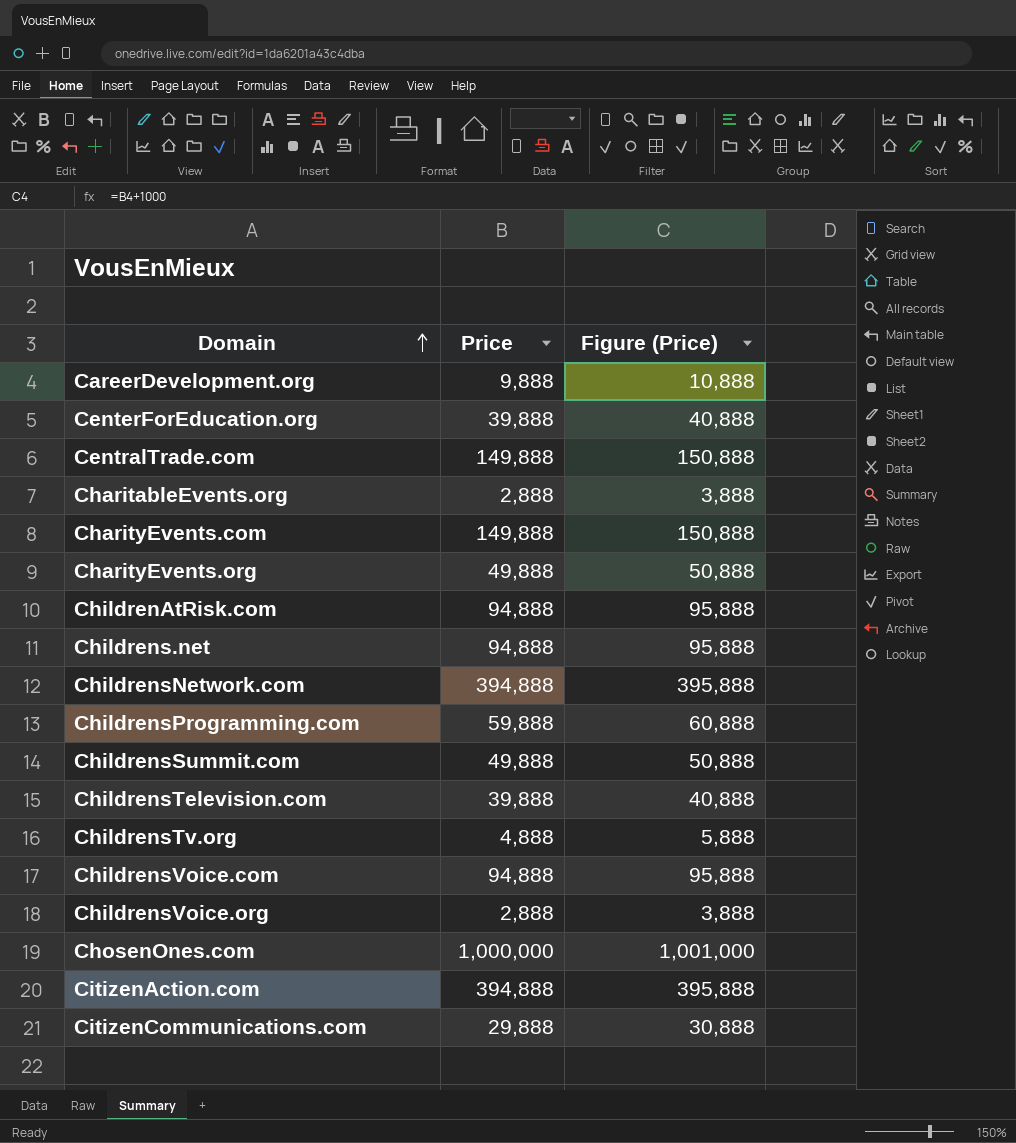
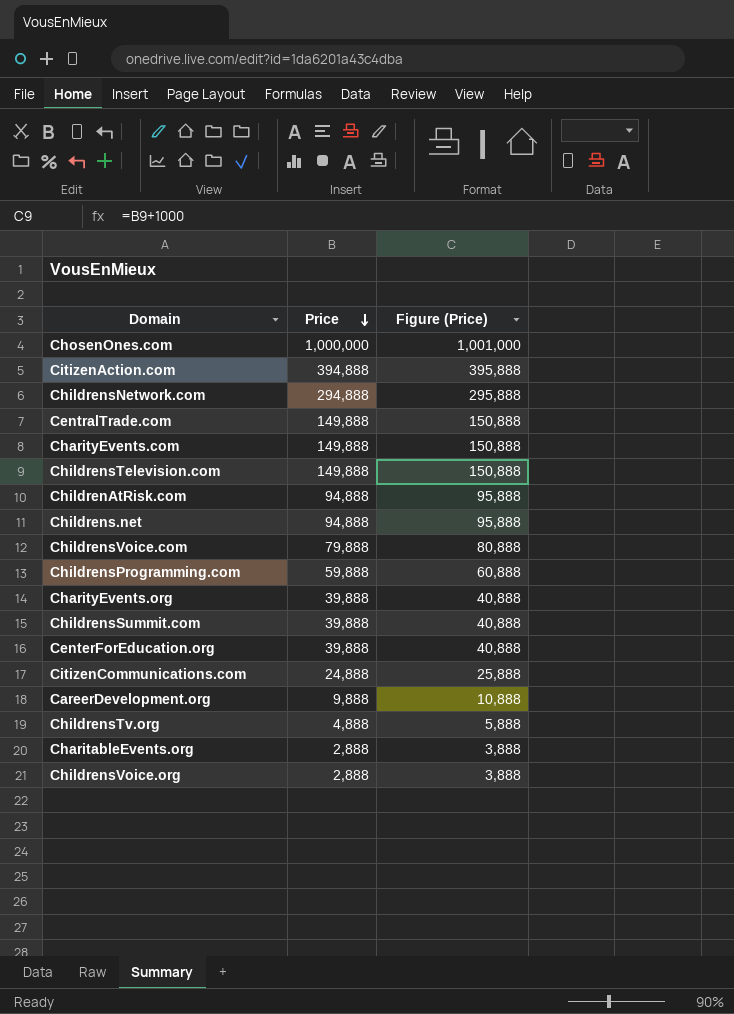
row order: Domain ascending -> Price descending
ChildrensNetwork.com | Price: 394,888 -> 294,888
ChildrensNetwork.com | Figure (Price): 395,888 -> 295,888
ChildrensTelevision.com | Price: 39,888 -> 149,888
ChildrensTelevision.com | Figure (Price): 40,888 -> 150,888
ChildrensVoice.com | Price: 94,888 -> 79,888
ChildrensVoice.com | Figure (Price): 95,888 -> 80,888
CharityEvents.org | Price: 49,888 -> 39,888
CharityEvents.org | Figure (Price): 50,888 -> 40,888
ChildrensSummit.com | Price: 49,888 -> 39,888
ChildrensSummit.com | Figure (Price): 50,888 -> 40,888
CitizenCommunications.com | Price: 29,888 -> 24,888
CitizenCommunications.com | Figure (Price): 30,888 -> 25,888

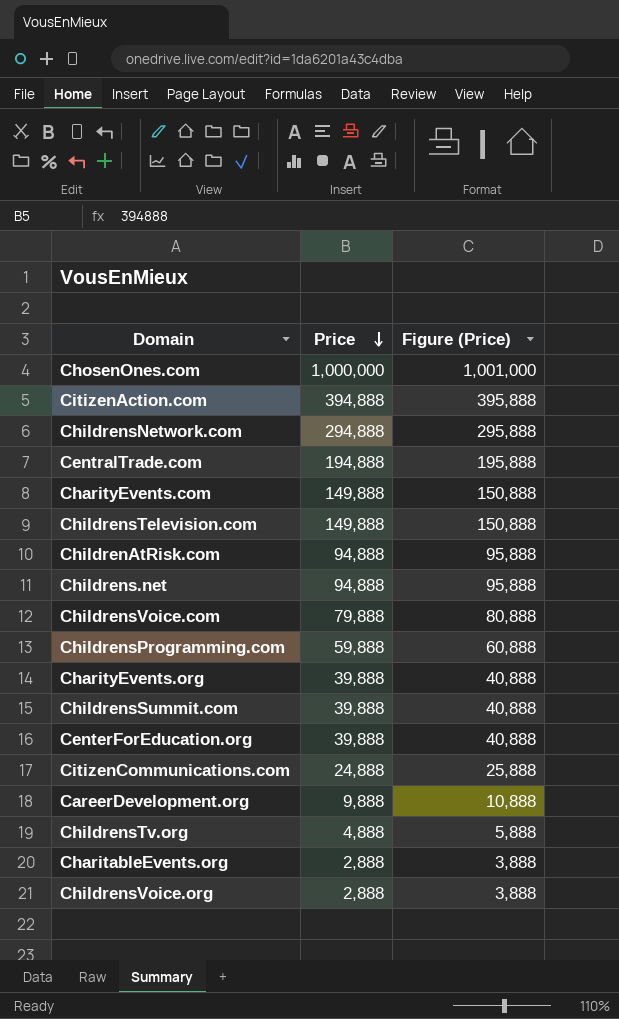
CentralTrade.com | Price: 149,888 -> 194,888
CentralTrade.com | Figure (Price): 150,888 -> 195,888

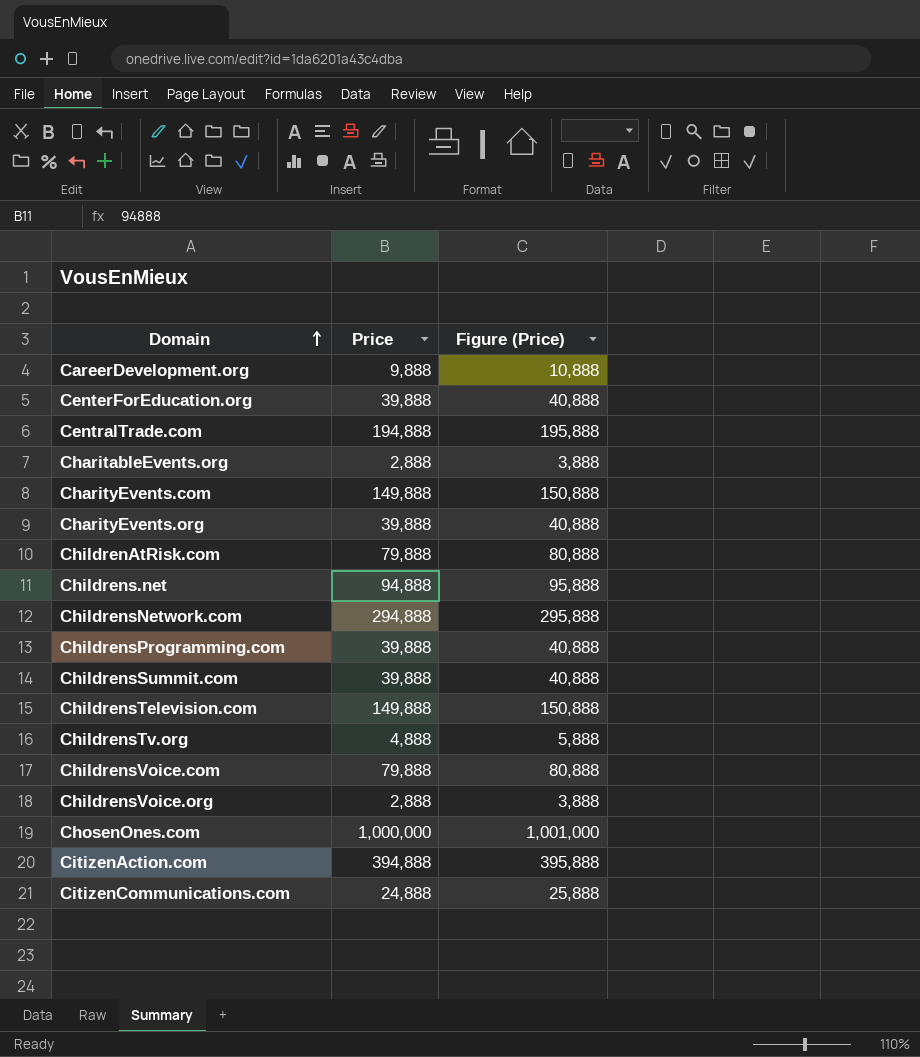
row order: Price descending -> Domain ascending
ChildrenAtRisk.com | Price: 94,888 -> 79,888
ChildrenAtRisk.com | Figure (Price): 95,888 -> 80,888
ChildrensProgramming.com | Price: 59,888 -> 39,888
ChildrensProgramming.com | Figure (Price): 60,888 -> 40,888

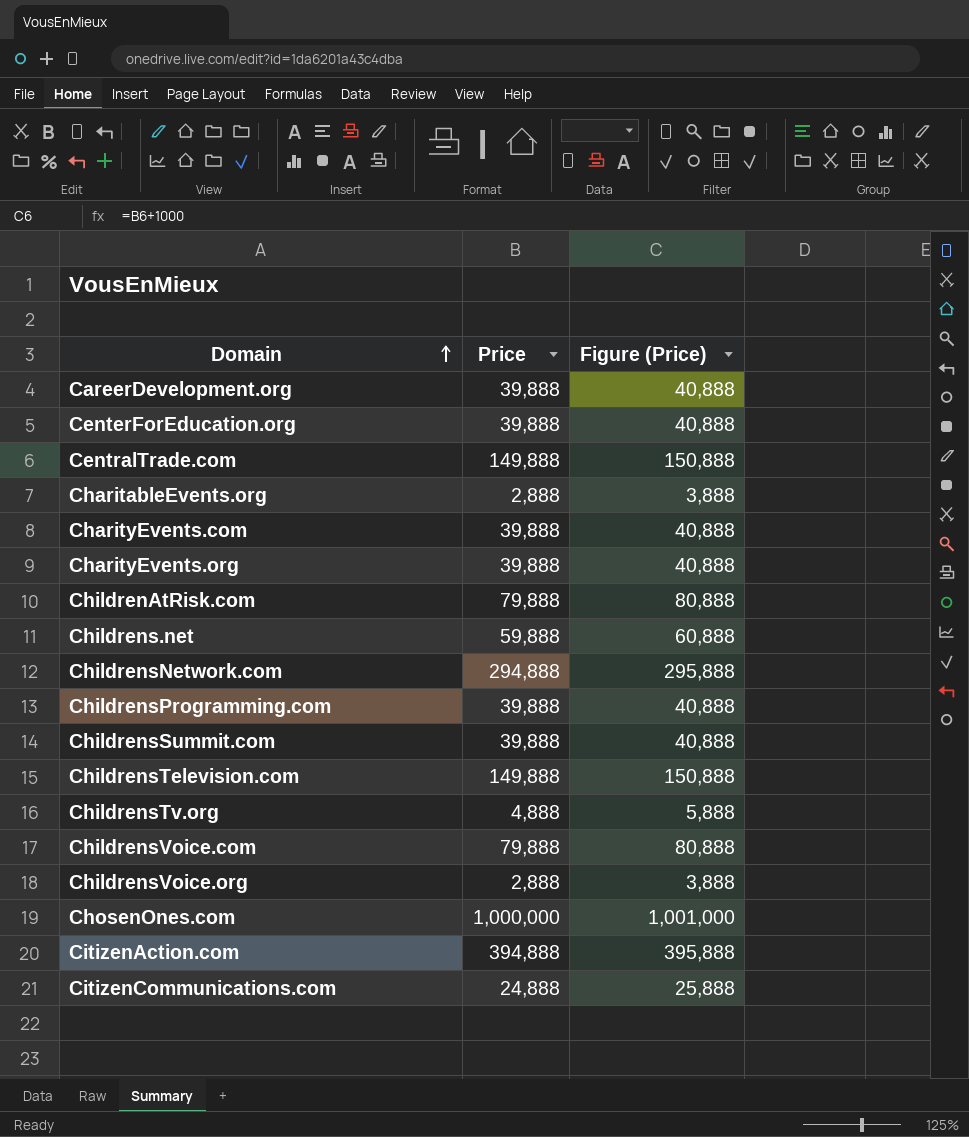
CareerDevelopment.org | Price: 9,888 -> 39,888
CareerDevelopment.org | Figure (Price): 10,888 -> 40,888
CentralTrade.com | Price: 194,888 -> 149,888
CentralTrade.com | Figure (Price): 195,888 -> 150,888
CharityEvents.com | Price: 149,888 -> 39,888
CharityEvents.com | Figure (Price): 150,888 -> 40,888
Childrens.net | Price: 94,888 -> 59,888
Childrens.net | Figure (Price): 95,888 -> 60,888

